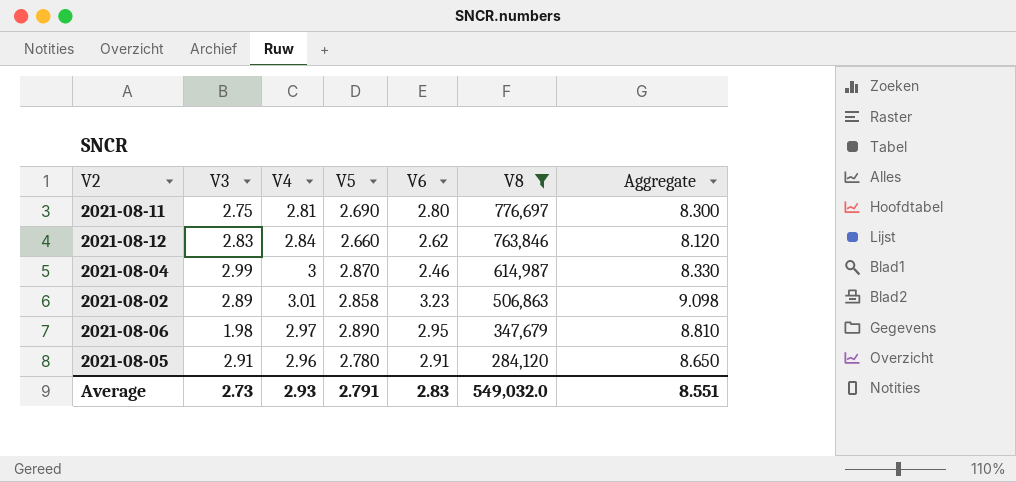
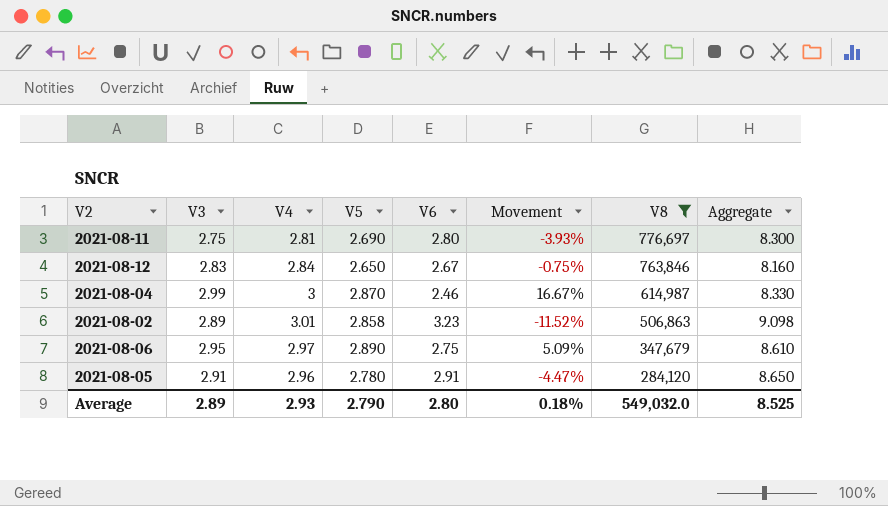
column Movement | formula: none -> ([V5] - [V6]) / [V6]
2021-08-12 | V5: 2.660 -> 2.650
2021-08-12 | V6: 2.62 -> 2.67
2021-08-12 | Aggregate: 8.120 -> 8.160
2021-08-06 | V3: 1.98 -> 2.95
2021-08-06 | V6: 2.95 -> 2.75
2021-08-06 | Aggregate: 8.810 -> 8.610
Average | V3: 2.73 -> 2.89
Average | V5: 2.791 -> 2.790
Average | V6: 2.83 -> 2.80
Average | Aggregate: 8.551 -> 8.525

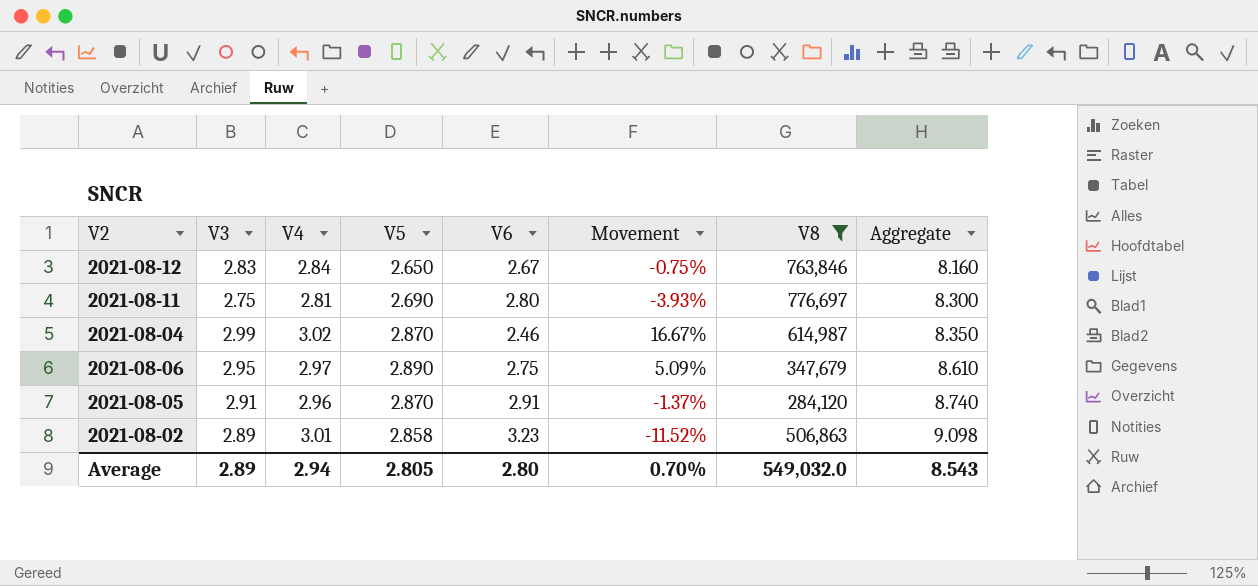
row order: V8 descending -> Aggregate ascending
2021-08-04 | V4: 3 -> 3.02
2021-08-04 | Aggregate: 8.330 -> 8.350
2021-08-05 | V5: 2.780 -> 2.870
2021-08-05 | Movement: -4.47% -> -1.37%
2021-08-05 | Aggregate: 8.650 -> 8.740
Average | V4: 2.93 -> 2.94
Average | V5: 2.790 -> 2.805
Average | Movement: 0.18% -> 0.70%
Average | Aggregate: 8.525 -> 8.543

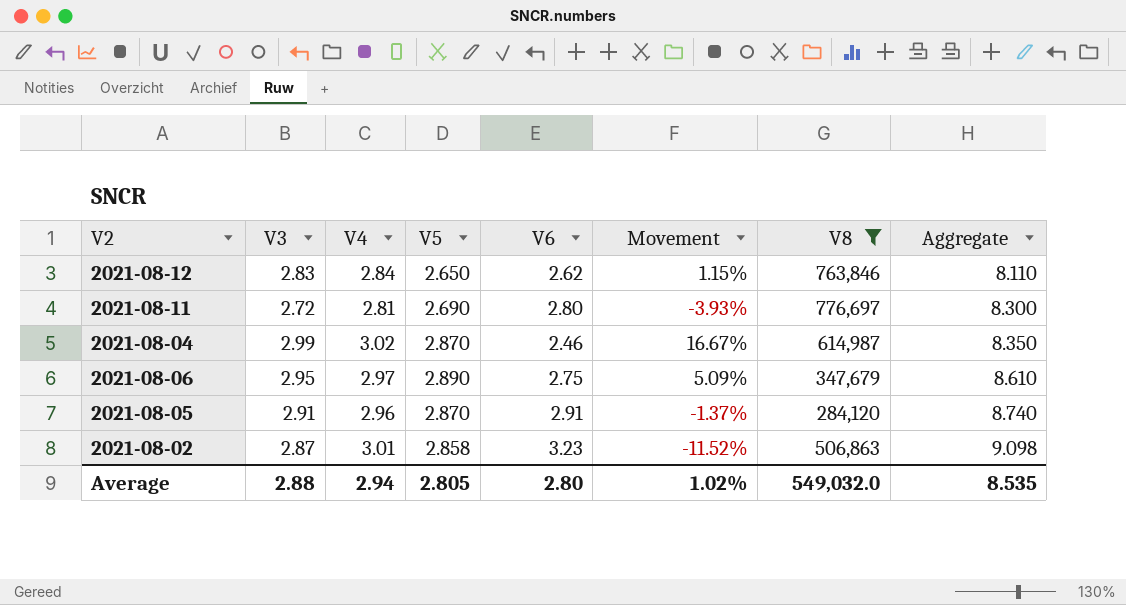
2021-08-12 | V6: 2.67 -> 2.62
2021-08-12 | Movement: -0.75% -> 1.15%
2021-08-12 | Aggregate: 8.160 -> 8.110
2021-08-11 | V3: 2.75 -> 2.72
2021-08-02 | V3: 2.89 -> 2.87
Average | V3: 2.89 -> 2.88
Average | Movement: 0.70% -> 1.02%
Average | Aggregate: 8.543 -> 8.535

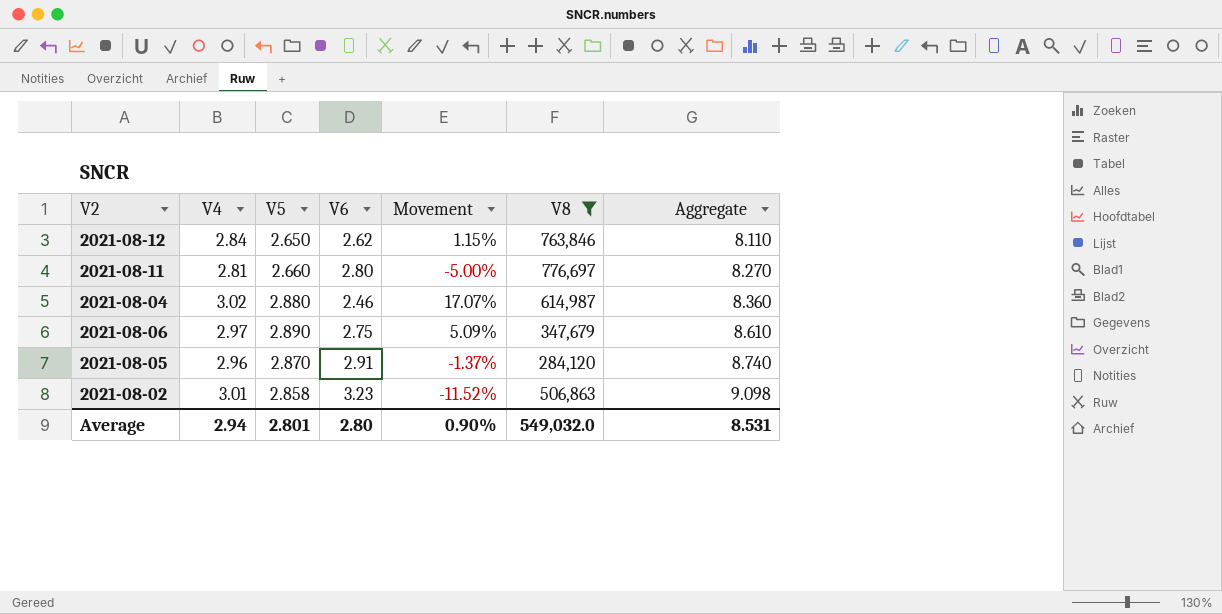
column V3 | position: 2 -> none
2021-08-11 | V5: 2.690 -> 2.660
2021-08-11 | Movement: -3.93% -> -5.00%
2021-08-11 | Aggregate: 8.300 -> 8.270
2021-08-04 | V5: 2.870 -> 2.880
2021-08-04 | Movement: 16.67% -> 17.07%
2021-08-04 | Aggregate: 8.350 -> 8.360
Average | V5: 2.805 -> 2.801
Average | Movement: 1.02% -> 0.90%
Average | Aggregate: 8.535 -> 8.531

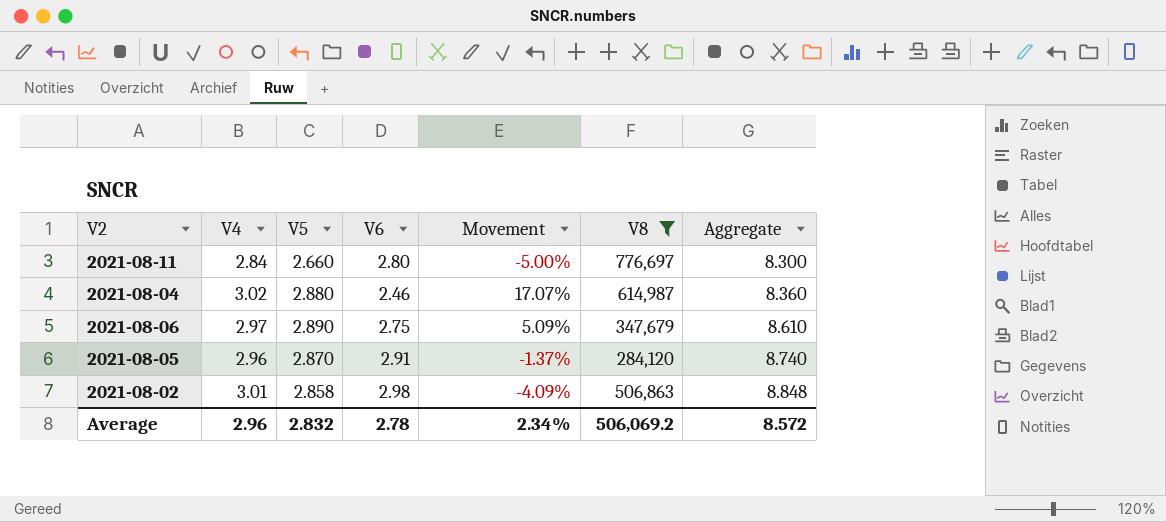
row 2021-08-12: 2.84 | 2.650 | 2.62 | 1.15% | 763,846 | 8.110 -> none
2021-08-11 | V4: 2.81 -> 2.84
2021-08-11 | Aggregate: 8.270 -> 8.300
2021-08-02 | V6: 3.23 -> 2.98
2021-08-02 | Movement: -11.52% -> -4.09%
2021-08-02 | Aggregate: 9.098 -> 8.848
Average | V4: 2.94 -> 2.96
Average | V5: 2.801 -> 2.832
Average | V6: 2.80 -> 2.78
Average | Movement: 0.90% -> 2.34%
Average | V8: 549,032.0 -> 506,069.2
Average | Aggregate: 8.531 -> 8.572

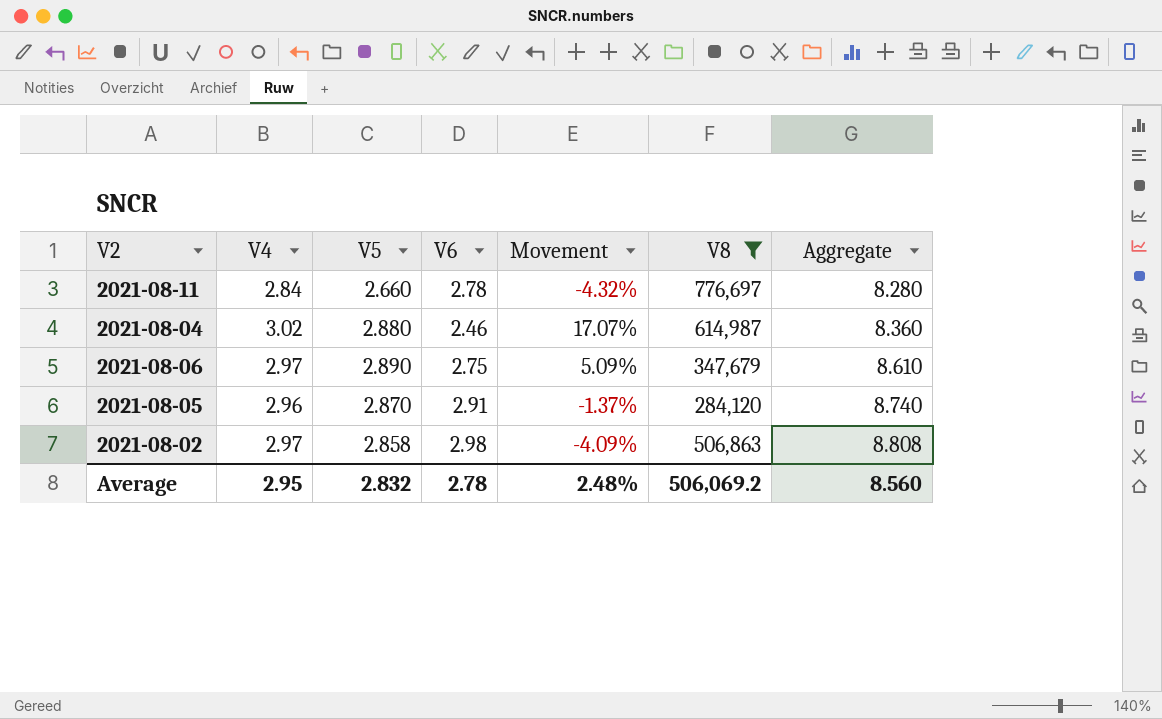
2021-08-11 | V6: 2.80 -> 2.78
2021-08-11 | Movement: -5.00% -> -4.32%
2021-08-11 | Aggregate: 8.300 -> 8.280
2021-08-02 | V4: 3.01 -> 2.97
2021-08-02 | Aggregate: 8.848 -> 8.808
Average | V4: 2.96 -> 2.95
Average | Movement: 2.34% -> 2.48%
Average | Aggregate: 8.572 -> 8.560

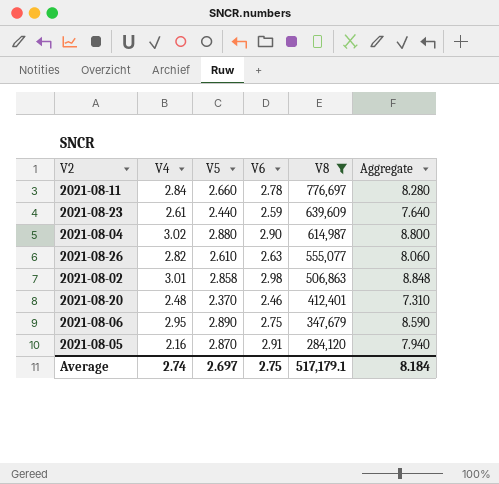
row order: Aggregate ascending -> V8 descending
column Movement | formula: ([V5] - [V6]) / [V6] -> none
row 2021-08-23: none -> 2.61 | 2.440 | 2.59 | 639,609 | 7.640
2021-08-04 | V6: 2.46 -> 2.90
2021-08-04 | Aggregate: 8.360 -> 8.800
row 2021-08-26: none -> 2.82 | 2.610 | 2.63 | 555,077 | 8.060
2021-08-02 | V4: 2.97 -> 3.01
2021-08-02 | Aggregate: 8.808 -> 8.848
row 2021-08-20: none -> 2.48 | 2.370 | 2.46 | 412,401 | 7.310
2021-08-06 | V4: 2.97 -> 2.95
2021-08-06 | Aggregate: 8.610 -> 8.590
2021-08-05 | V4: 2.96 -> 2.16
2021-08-05 | Aggregate: 8.740 -> 7.940
Average | V4: 2.95 -> 2.74
Average | V5: 2.832 -> 2.697
Average | V6: 2.78 -> 2.75
Average | V8: 506,069.2 -> 517,179.1
Average | Aggregate: 8.560 -> 8.184

